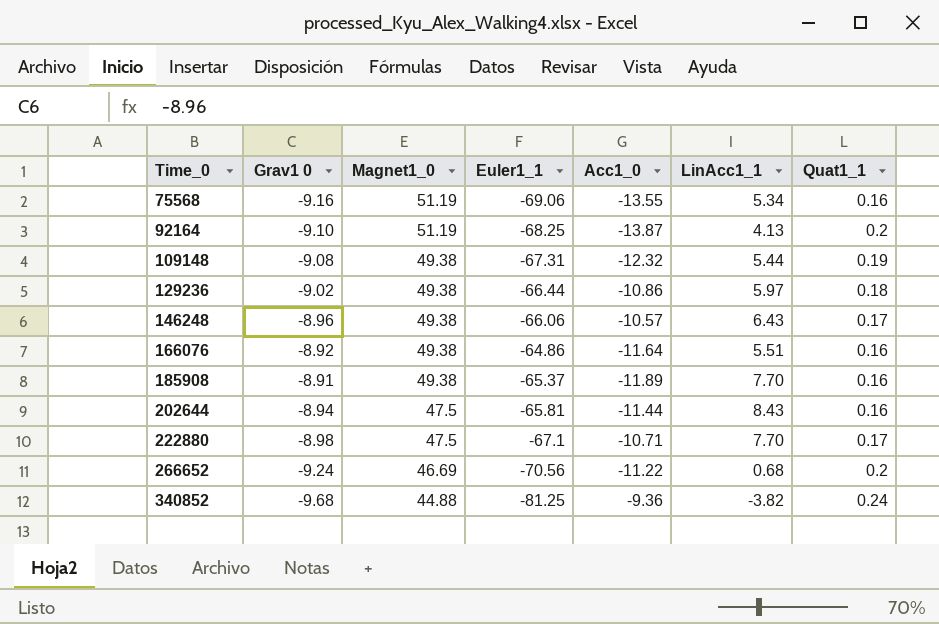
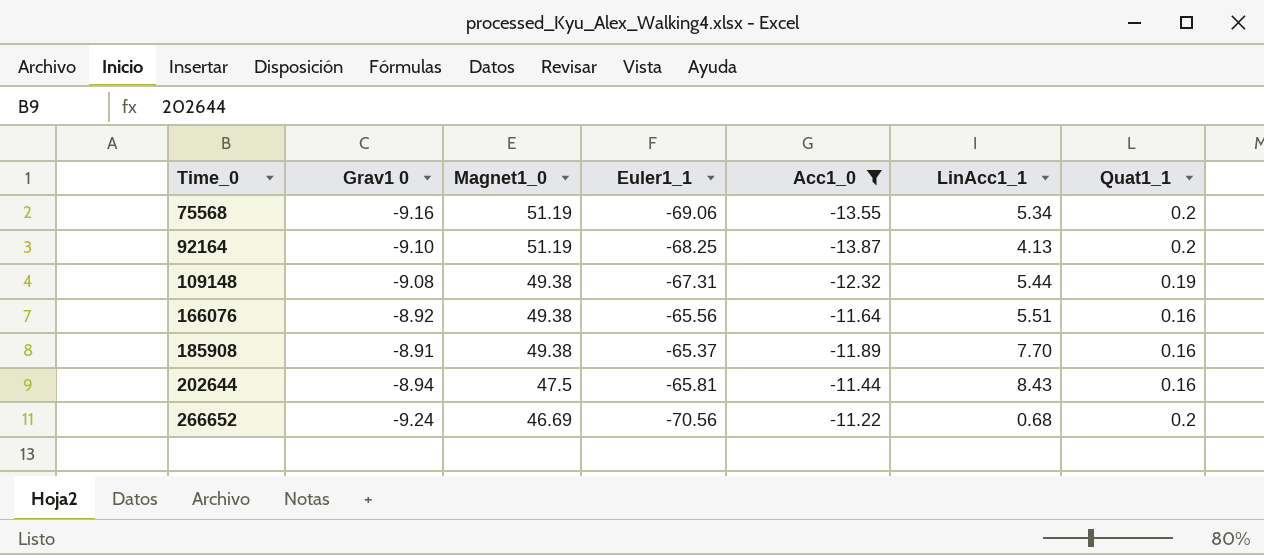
filter: none -> Acc1_0 <= -11.22
75568 | Quat1_1: 0.16 -> 0.2
166076 | Euler1_1: -64.86 -> -65.56

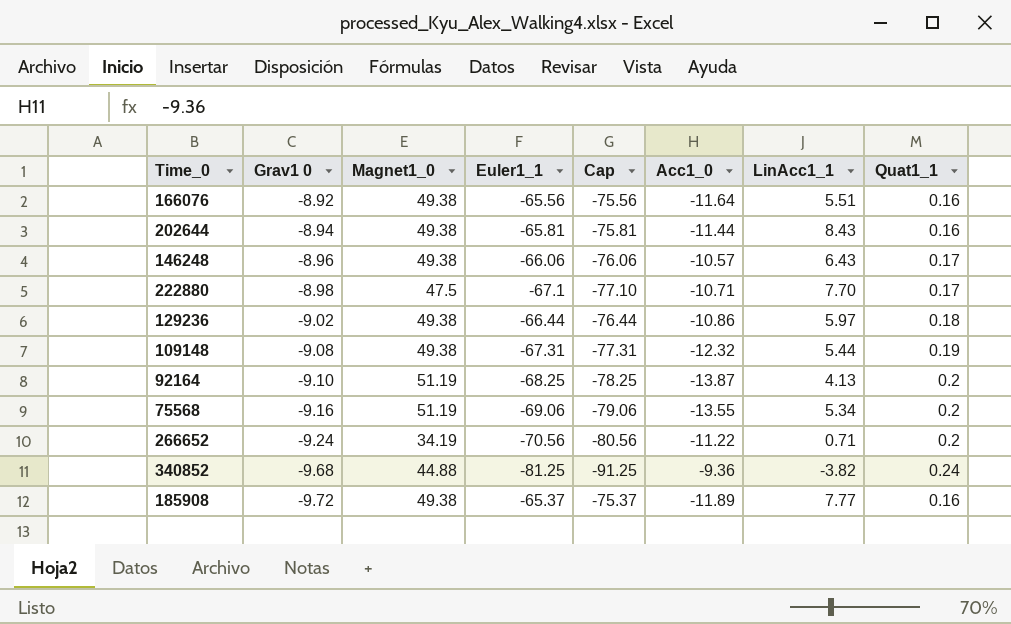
filter: Acc1_0 <= -11.22 -> none
row order: Time_0 ascending -> Grav1 0 descending
column Cap | formula: none -> [Euler1_1] - 10
202644 | Magnet1_0: 47.5 -> 49.38
266652 | Magnet1_0: 46.69 -> 34.19
266652 | LinAcc1_1: 0.68 -> 0.71
185908 | Grav1 0: -8.91 -> -9.72
185908 | LinAcc1_1: 7.70 -> 7.77

